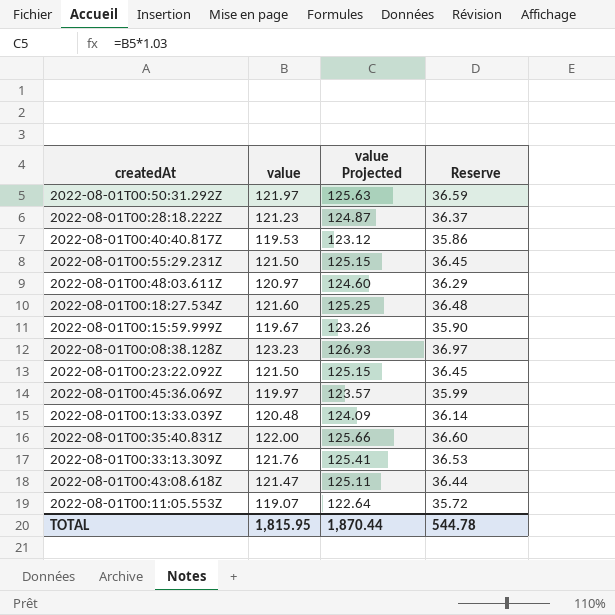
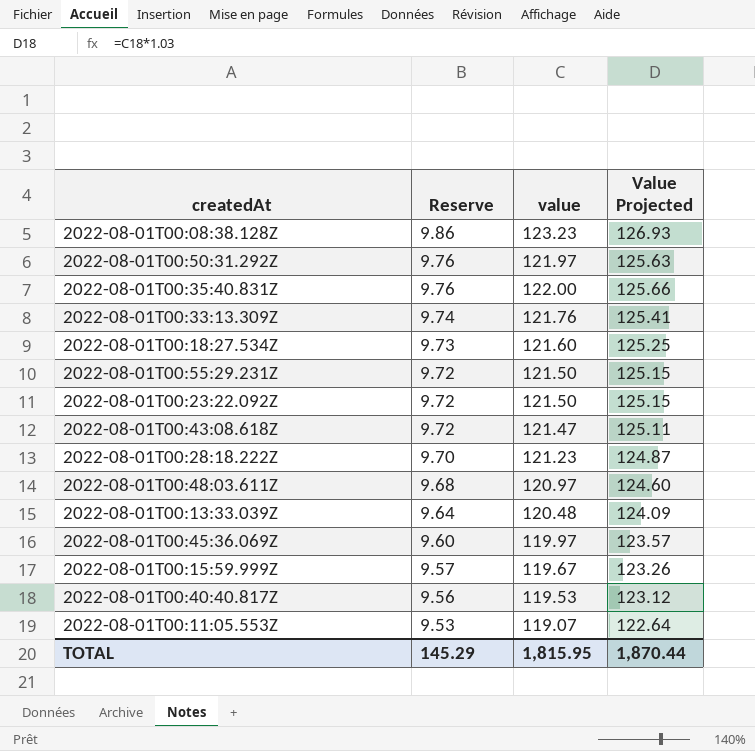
row order: none -> Reserve descending
column Reserve | formula: [value] * 0.3 -> [value] * 0.08
column Reserve | position: 4 -> 2
column name: value Projected -> Value Projected
TOTAL | Reserve: 544.78 -> 145.29

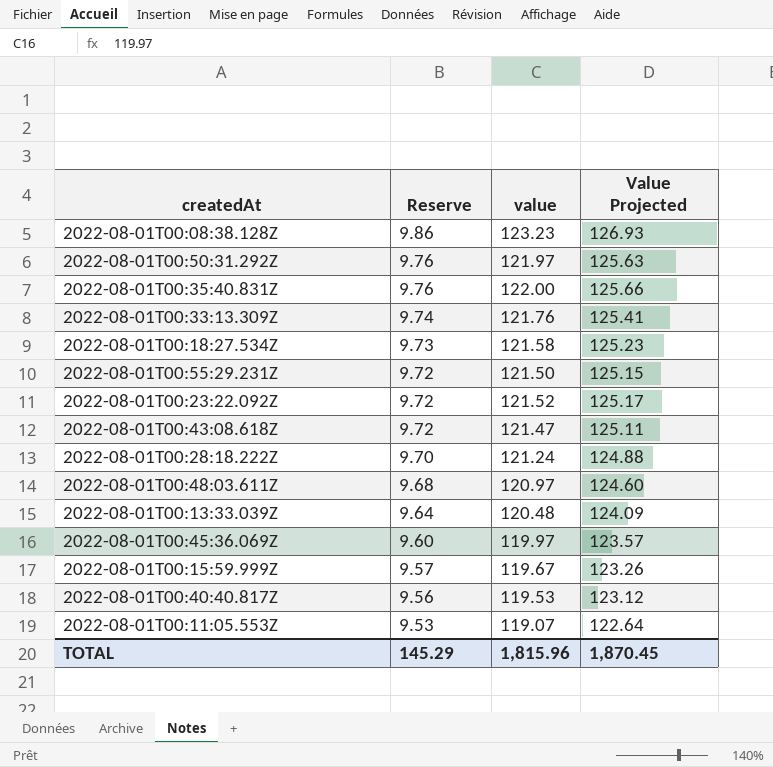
2022-08-01T00:18:27.534Z | value: 121.60 -> 121.58
2022-08-01T00:18:27.534Z | Value Projected: 125.25 -> 125.23
2022-08-01T00:23:22.092Z | value: 121.50 -> 121.52
2022-08-01T00:23:22.092Z | Value Projected: 125.15 -> 125.17
2022-08-01T00:28:18.222Z | value: 121.23 -> 121.24
2022-08-01T00:28:18.222Z | Value Projected: 124.87 -> 124.88
TOTAL | value: 1,815.95 -> 1,815.96
TOTAL | Value Projected: 1,870.44 -> 1,870.45

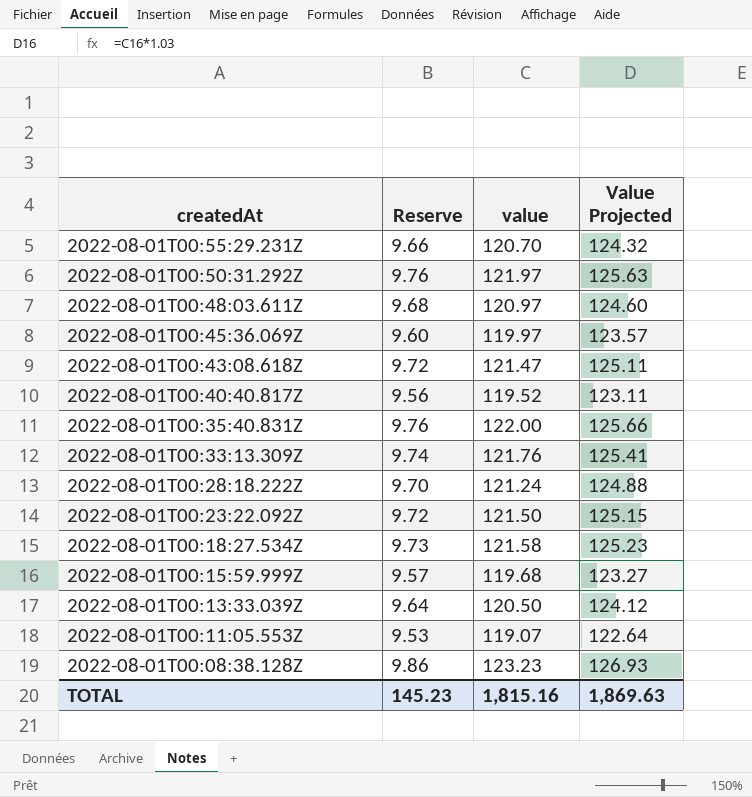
row order: Reserve descending -> createdAt descending
2022-08-01T00:55:29.231Z | Reserve: 9.72 -> 9.66
2022-08-01T00:55:29.231Z | value: 121.50 -> 120.70
2022-08-01T00:55:29.231Z | Value Projected: 125.15 -> 124.32
2022-08-01T00:40:40.817Z | value: 119.53 -> 119.52
2022-08-01T00:40:40.817Z | Value Projected: 123.12 -> 123.11
2022-08-01T00:23:22.092Z | value: 121.52 -> 121.50
2022-08-01T00:23:22.092Z | Value Projected: 125.17 -> 125.15
2022-08-01T00:15:59.999Z | value: 119.67 -> 119.68
2022-08-01T00:15:59.999Z | Value Projected: 123.26 -> 123.27
2022-08-01T00:13:33.039Z | value: 120.48 -> 120.50
2022-08-01T00:13:33.039Z | Value Projected: 124.09 -> 124.12
TOTAL | Reserve: 145.29 -> 145.23
TOTAL | value: 1,815.96 -> 1,815.16
TOTAL | Value Projected: 1,870.45 -> 1,869.63

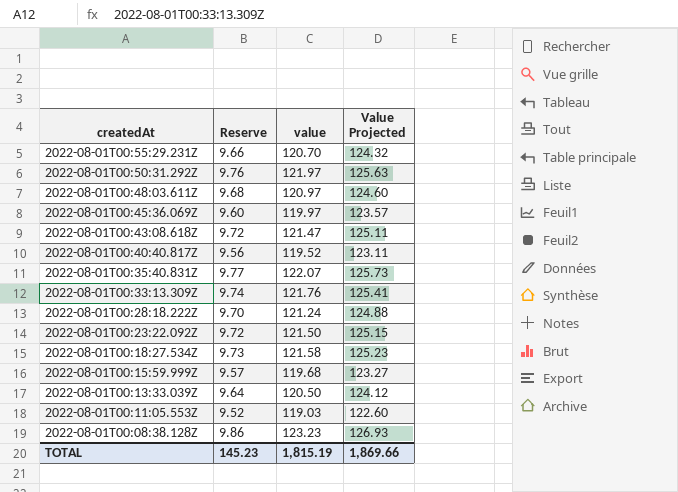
2022-08-01T00:35:40.831Z | Reserve: 9.76 -> 9.77
2022-08-01T00:35:40.831Z | value: 122.00 -> 122.07
2022-08-01T00:35:40.831Z | Value Projected: 125.66 -> 125.73
2022-08-01T00:11:05.553Z | Reserve: 9.53 -> 9.52
2022-08-01T00:11:05.553Z | value: 119.07 -> 119.03
2022-08-01T00:11:05.553Z | Value Projected: 122.64 -> 122.60
TOTAL | value: 1,815.16 -> 1,815.19
TOTAL | Value Projected: 1,869.63 -> 1,869.66

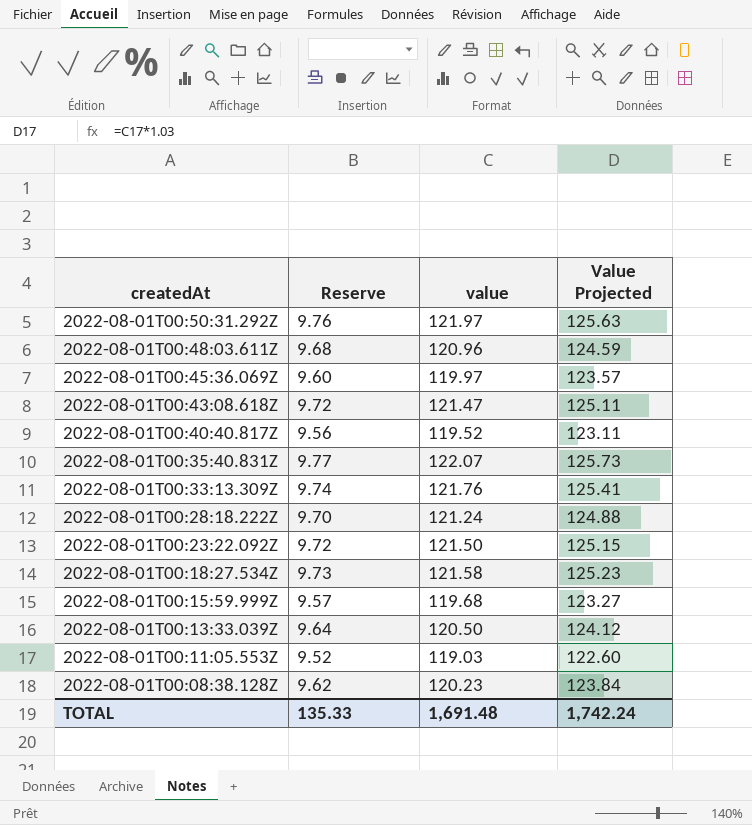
row 2022-08-01T00:55:29.231Z: 9.66 | 120.70 | 124.32 -> none
2022-08-01T00:48:03.611Z | value: 120.97 -> 120.96
2022-08-01T00:48:03.611Z | Value Projected: 124.60 -> 124.59
2022-08-01T00:08:38.128Z | Reserve: 9.86 -> 9.62
2022-08-01T00:08:38.128Z | value: 123.23 -> 120.23
2022-08-01T00:08:38.128Z | Value Projected: 126.93 -> 123.84
TOTAL | Reserve: 145.23 -> 135.33
TOTAL | value: 1,815.19 -> 1,691.48
TOTAL | Value Projected: 1,869.66 -> 1,742.24

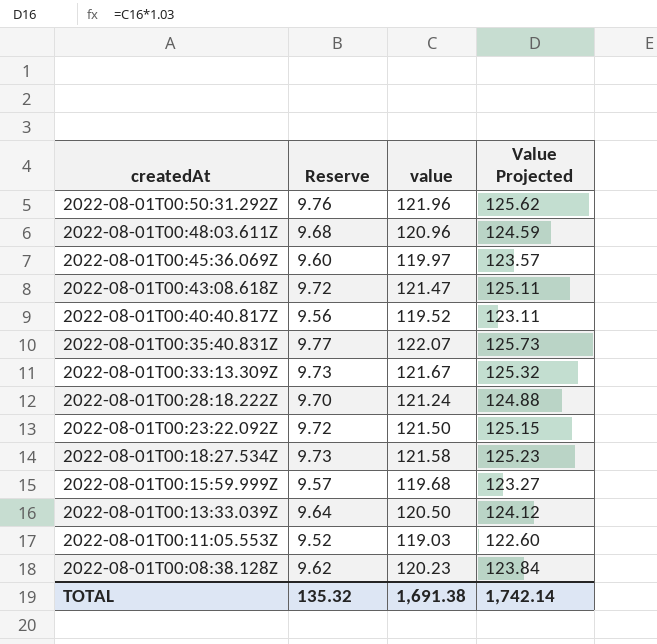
2022-08-01T00:50:31.292Z | value: 121.97 -> 121.96
2022-08-01T00:50:31.292Z | Value Projected: 125.63 -> 125.62
2022-08-01T00:33:13.309Z | Reserve: 9.74 -> 9.73
2022-08-01T00:33:13.309Z | value: 121.76 -> 121.67
2022-08-01T00:33:13.309Z | Value Projected: 125.41 -> 125.32
TOTAL | Reserve: 135.33 -> 135.32
TOTAL | value: 1,691.48 -> 1,691.38
TOTAL | Value Projected: 1,742.24 -> 1,742.14

